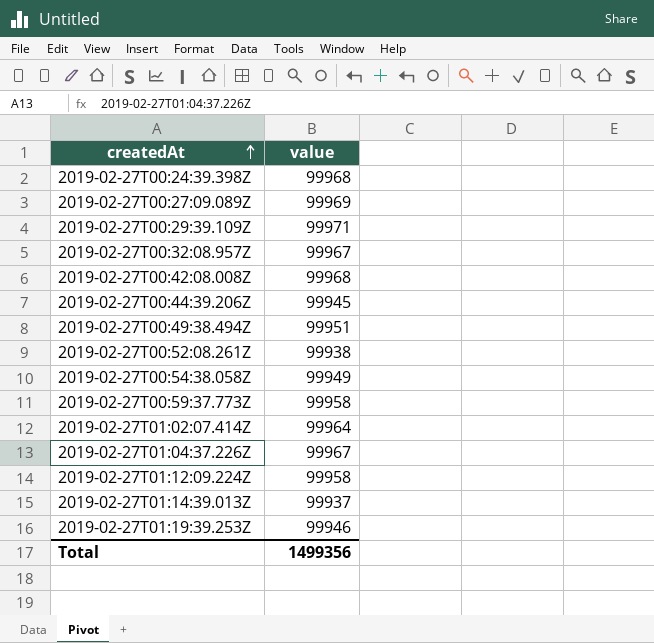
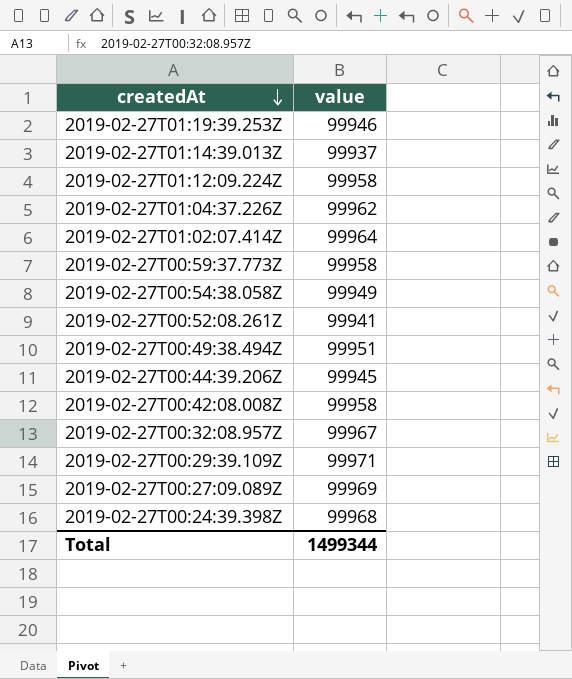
row order: createdAt ascending -> createdAt descending
2019-02-27T01:04:37.226Z | value: 99967 -> 99962
2019-02-27T00:52:08.261Z | value: 99938 -> 99941
2019-02-27T00:42:08.008Z | value: 99968 -> 99958
Total | value: 1499356 -> 1499344

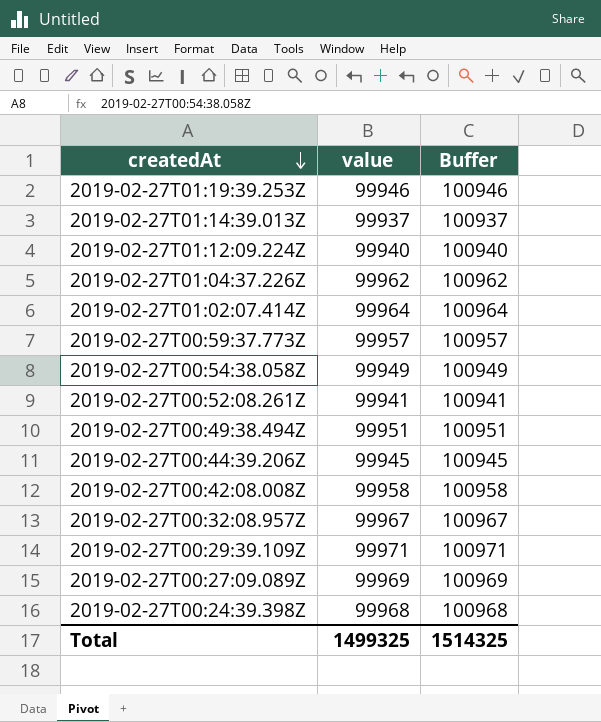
column Buffer | formula: none -> [value] + 1000
2019-02-27T01:12:09.224Z | value: 99958 -> 99940
2019-02-27T00:59:37.773Z | value: 99958 -> 99957
Total | value: 1499344 -> 1499325

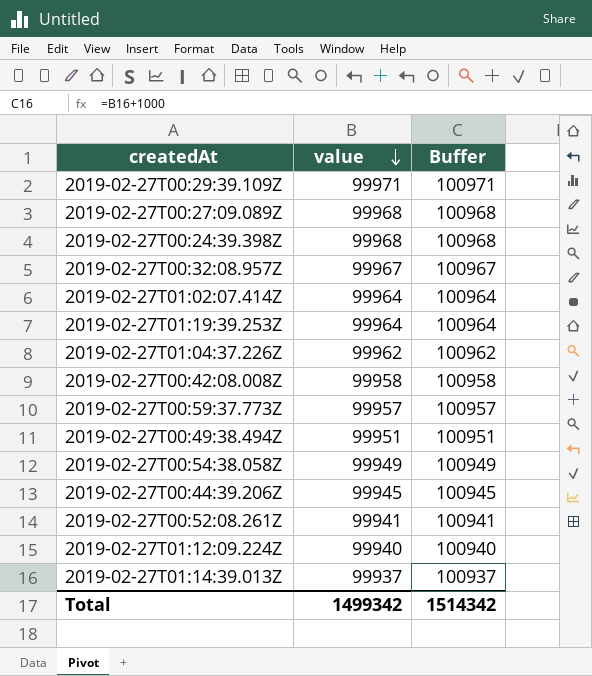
row order: createdAt descending -> value descending
2019-02-27T00:27:09.089Z | value: 99969 -> 99968
2019-02-27T00:27:09.089Z | Buffer: 100969 -> 100968
2019-02-27T01:19:39.253Z | value: 99946 -> 99964
2019-02-27T01:19:39.253Z | Buffer: 100946 -> 100964
Total | value: 1499325 -> 1499342
Total | Buffer: 1514325 -> 1514342

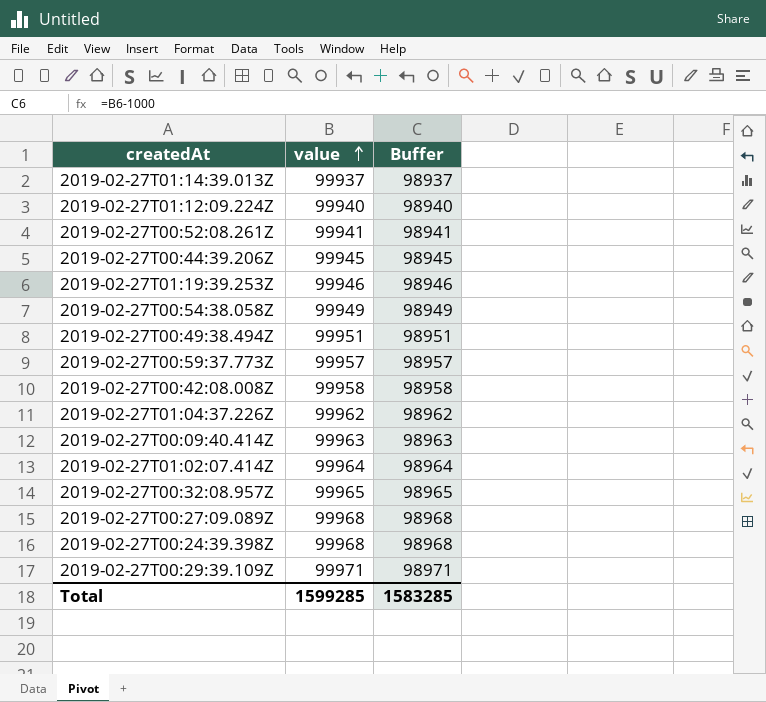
row order: value descending -> value ascending
column Buffer | formula: [value] + 1000 -> [value] - 1000
2019-02-27T01:19:39.253Z | value: 99964 -> 99946
row 2019-02-27T00:09:40.414Z: none -> 99963 | 98963
2019-02-27T00:32:08.957Z | value: 99967 -> 99965
Total | value: 1499342 -> 1599285
Total | Buffer: 1514342 -> 1583285

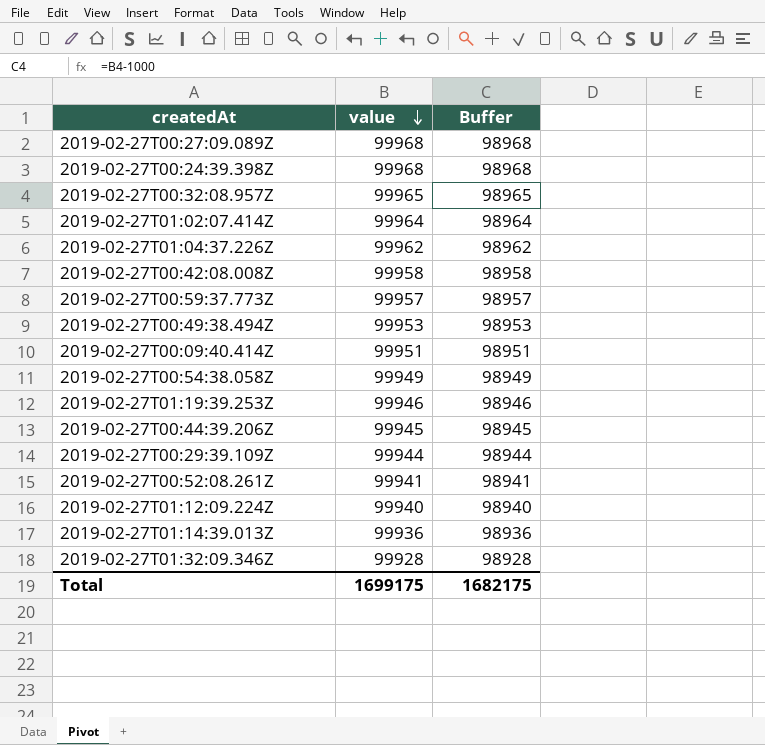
row order: value ascending -> value descending
2019-02-27T00:49:38.494Z | value: 99951 -> 99953
2019-02-27T00:49:38.494Z | Buffer: 98951 -> 98953
2019-02-27T00:09:40.414Z | value: 99963 -> 99951
2019-02-27T00:09:40.414Z | Buffer: 98963 -> 98951
2019-02-27T00:29:39.109Z | value: 99971 -> 99944
2019-02-27T00:29:39.109Z | Buffer: 98971 -> 98944
2019-02-27T01:14:39.013Z | value: 99937 -> 99936
2019-02-27T01:14:39.013Z | Buffer: 98937 -> 98936
row 2019-02-27T01:32:09.346Z: none -> 99928 | 98928
Total | value: 1599285 -> 1699175
Total | Buffer: 1583285 -> 1682175

